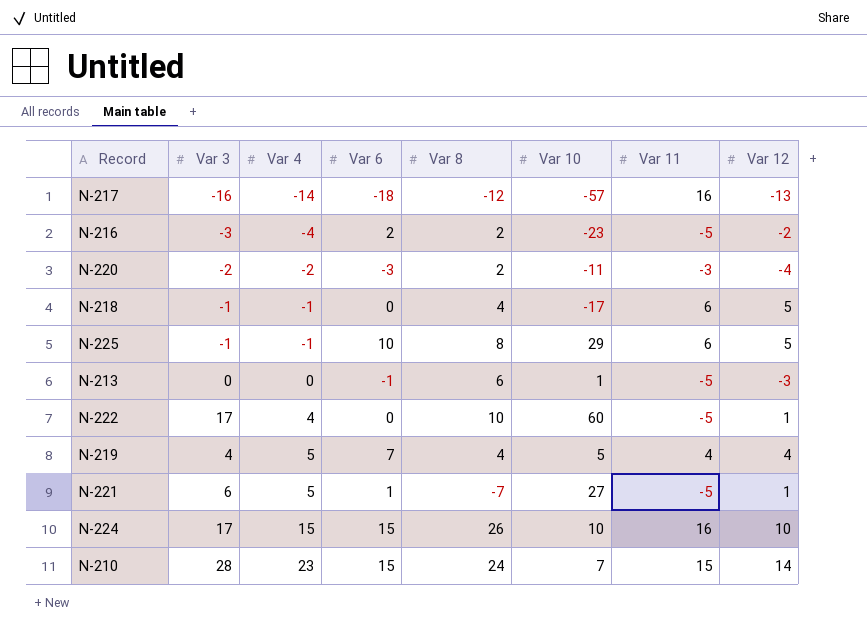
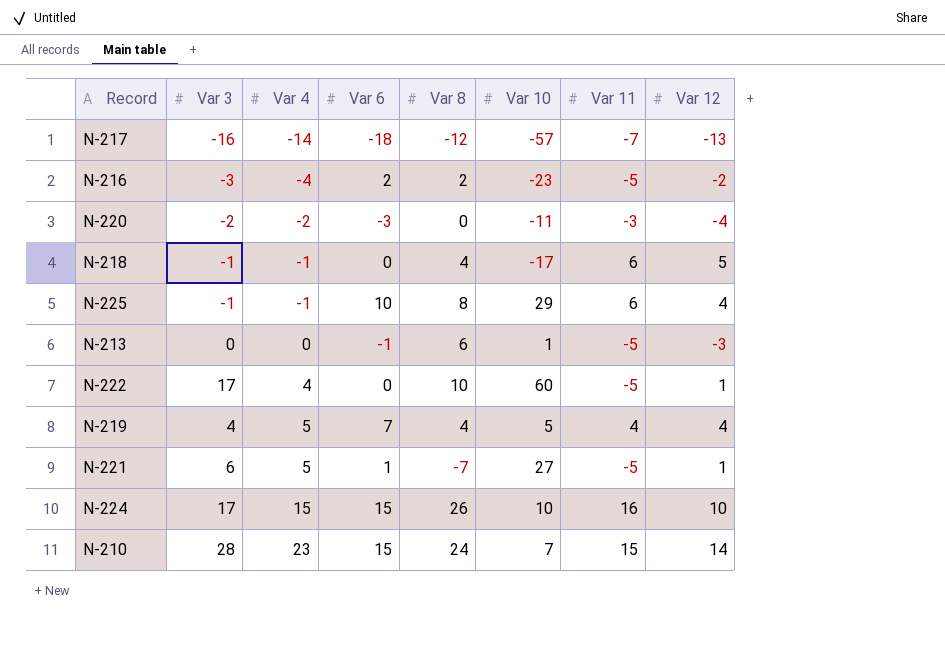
N-217 | Var 11: 16 -> -7
N-220 | Var 8: 2 -> 0
N-225 | Var 12: 5 -> 4

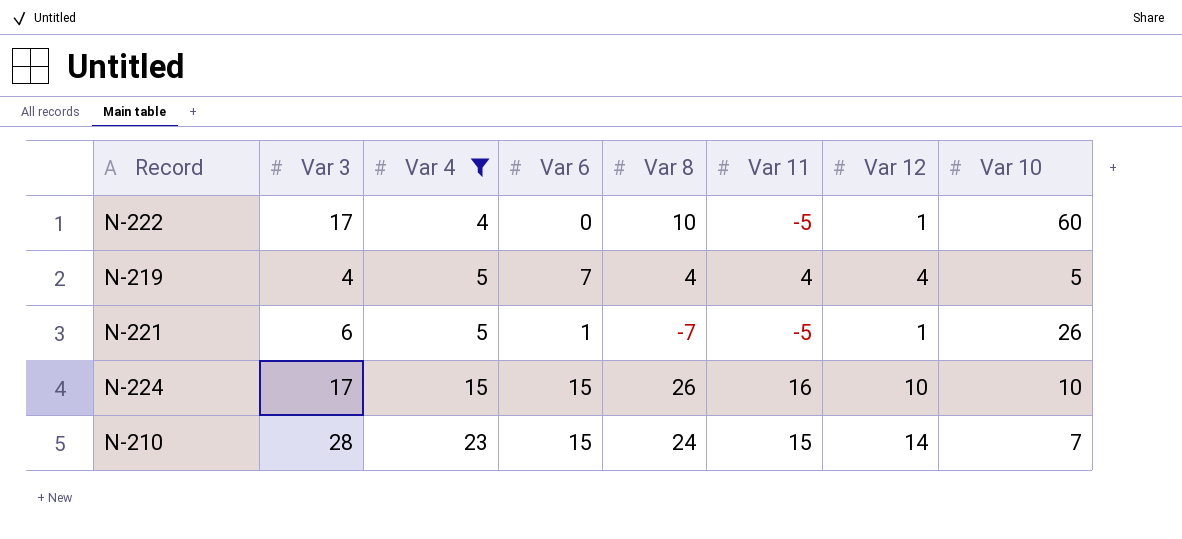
filter: none -> Var 4 >= 4
column Var 10 | position: 6 -> 8
N-221 | Var 10: 27 -> 26

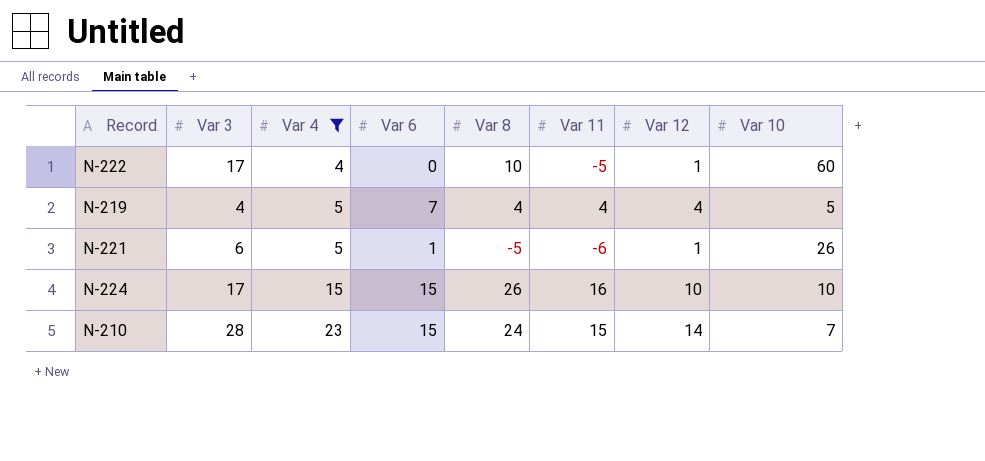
N-221 | Var 8: -7 -> -5
N-221 | Var 11: -5 -> -6

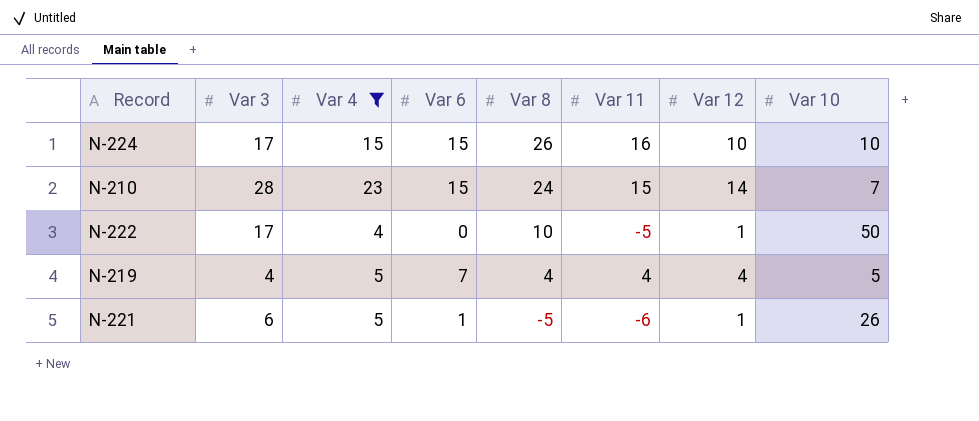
row order: Var 4 ascending -> Var 8 descending
N-222 | Var 10: 60 -> 50

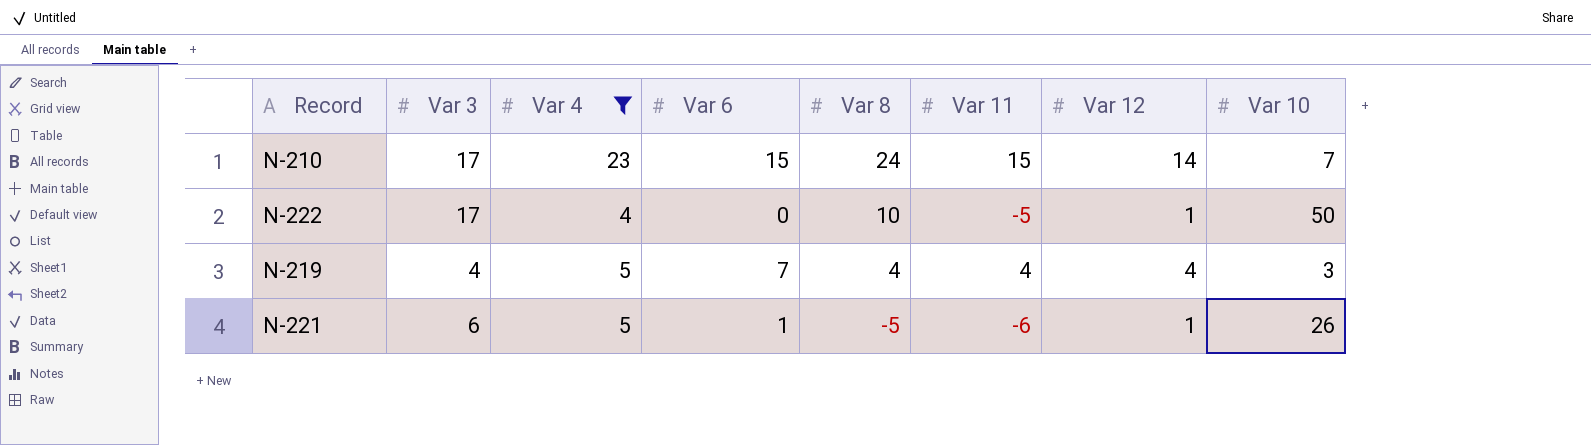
row N-224: 17 | 15 | 15 | 26 | 16 | 10 | 10 -> none
N-210 | Var 3: 28 -> 17
N-219 | Var 10: 5 -> 3

